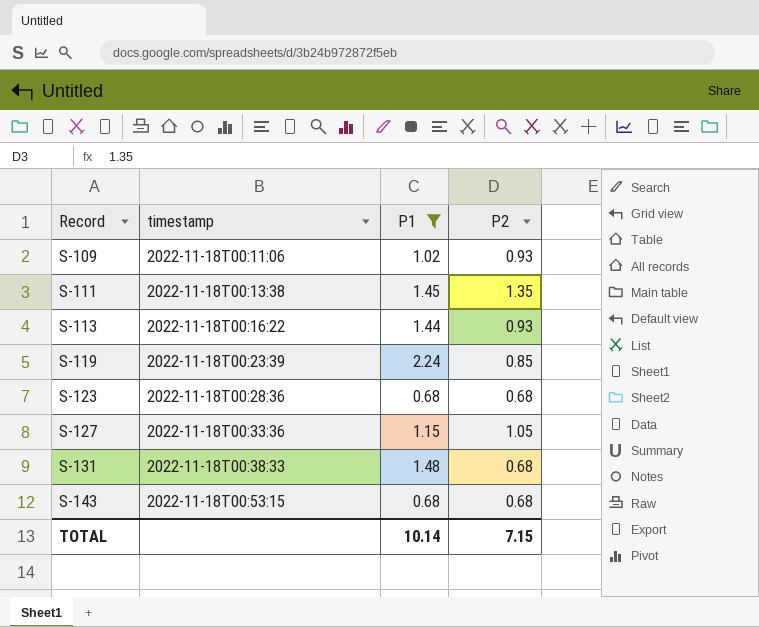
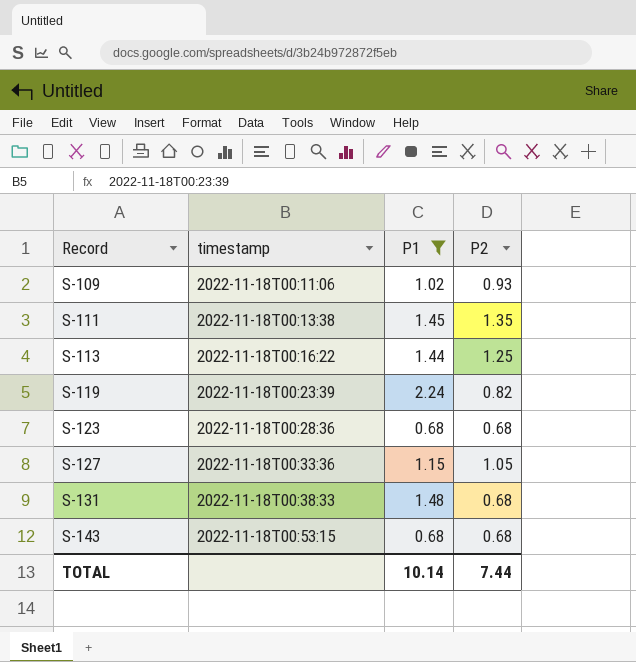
S-113 | P2: 0.93 -> 1.25
S-119 | P2: 0.85 -> 0.82
TOTAL | P2: 7.15 -> 7.44

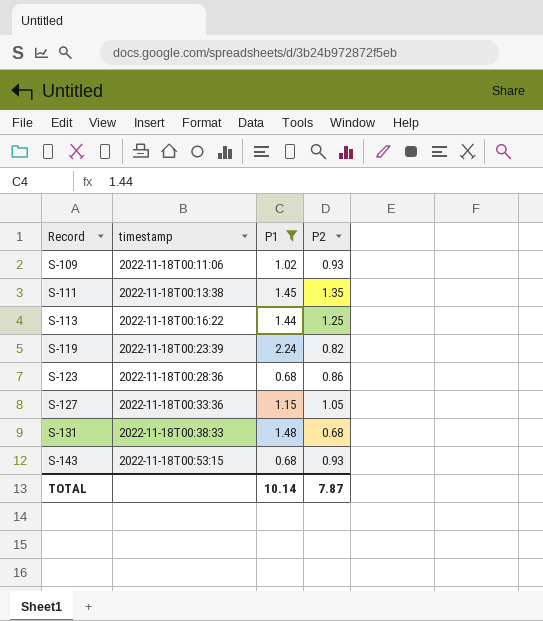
S-123 | P2: 0.68 -> 0.86
S-143 | P2: 0.68 -> 0.93
TOTAL | P2: 7.44 -> 7.87

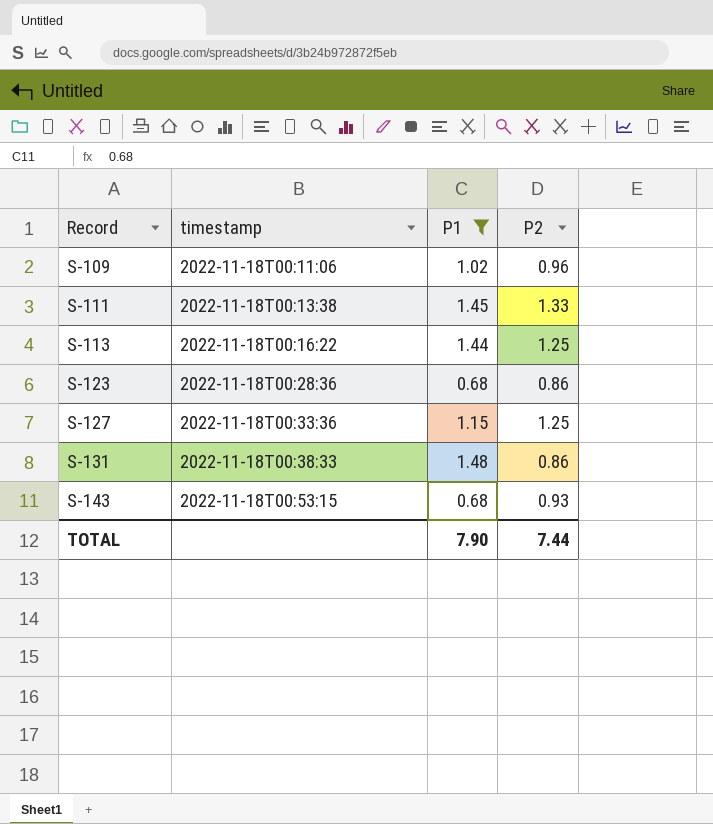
row S-119: 2022-11-18T00:23:39 | 2.24 | 0.82 -> none
S-109 | P2: 0.93 -> 0.96
S-111 | P2: 1.35 -> 1.33
S-127 | P2: 1.05 -> 1.25
S-131 | P2: 0.68 -> 0.86
TOTAL | P1: 10.14 -> 7.90
TOTAL | P2: 7.87 -> 7.44

